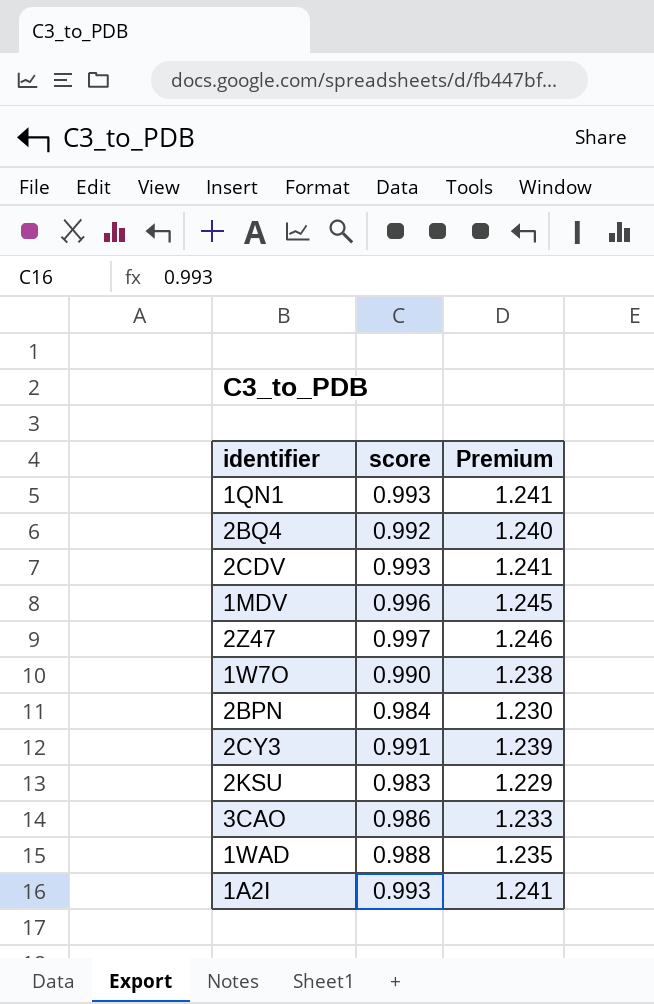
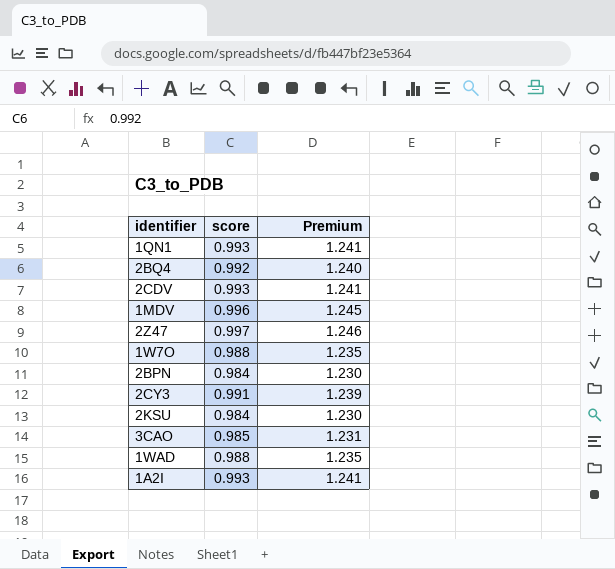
1W7O | score: 0.990 -> 0.988
1W7O | Premium: 1.238 -> 1.235
2KSU | score: 0.983 -> 0.984
2KSU | Premium: 1.229 -> 1.230
3CAO | score: 0.986 -> 0.985
3CAO | Premium: 1.233 -> 1.231

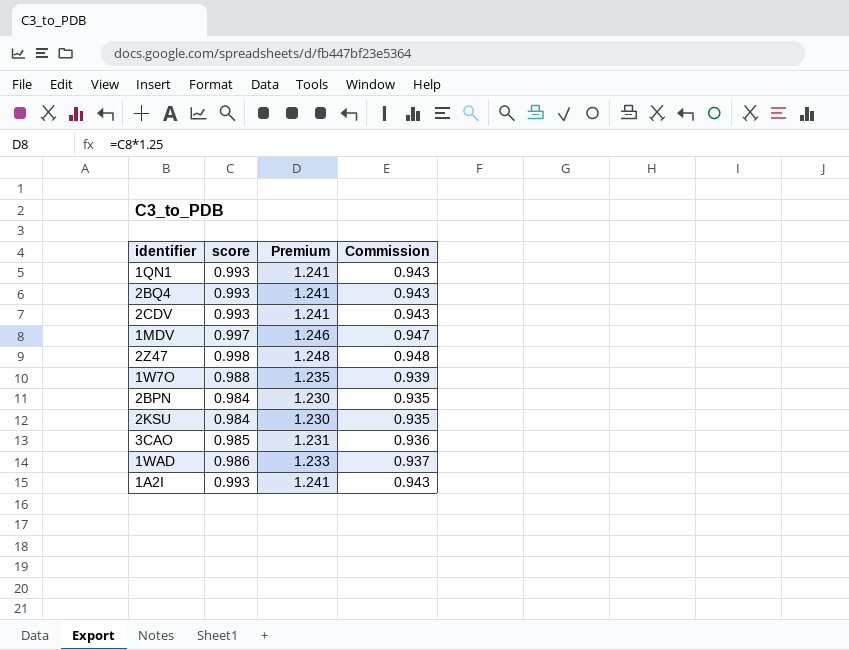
column Commission | formula: none -> [score] * 0.95
row 2CY3: 0.991 | 1.239 -> none
2BQ4 | score: 0.992 -> 0.993
2BQ4 | Premium: 1.240 -> 1.241
1MDV | score: 0.996 -> 0.997
1MDV | Premium: 1.245 -> 1.246
2Z47 | score: 0.997 -> 0.998
2Z47 | Premium: 1.246 -> 1.248
1WAD | score: 0.988 -> 0.986
1WAD | Premium: 1.235 -> 1.233

